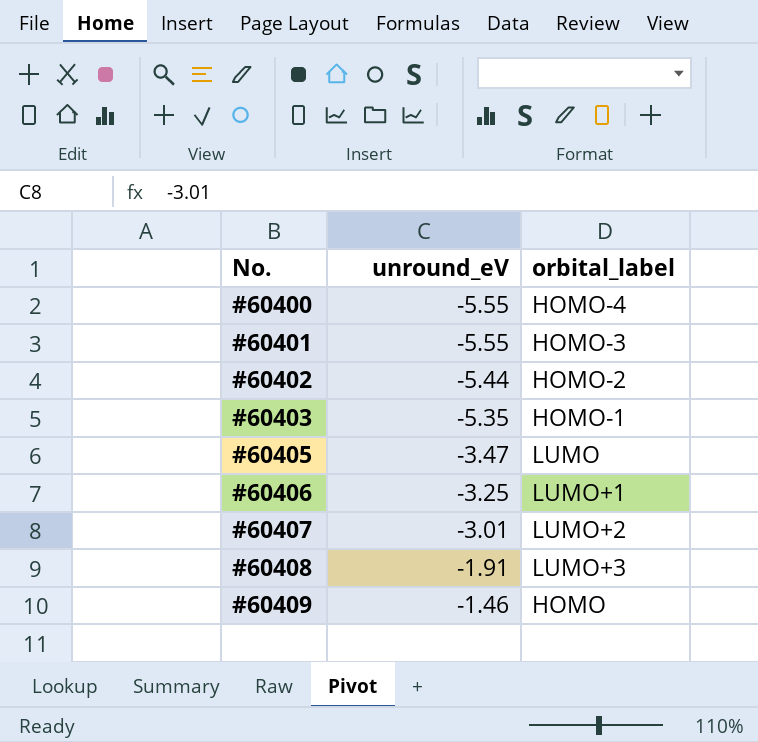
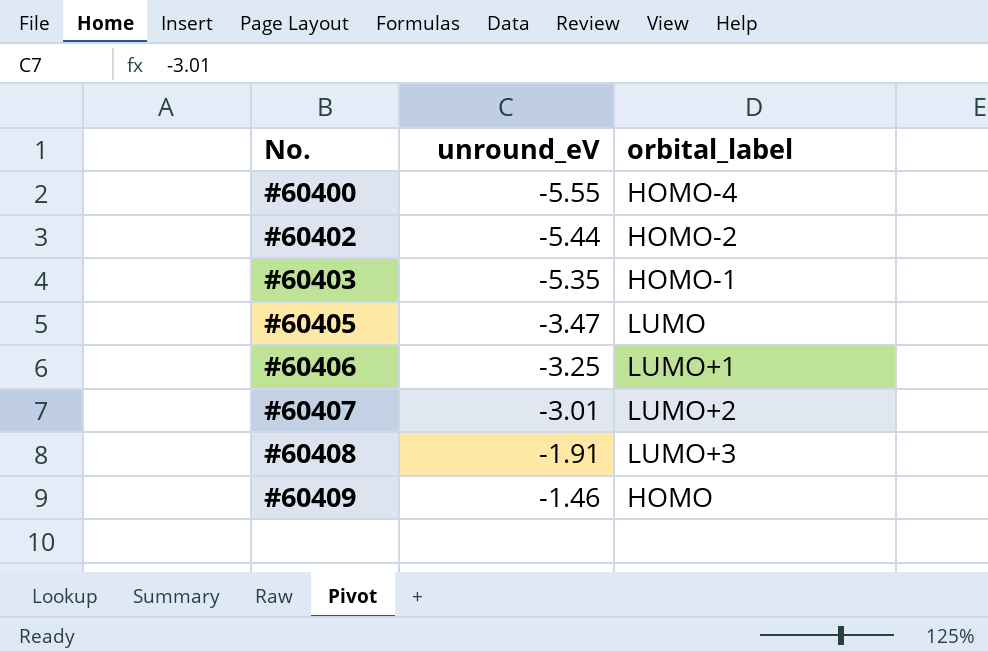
row #60401: -5.55 | HOMO-3 -> none

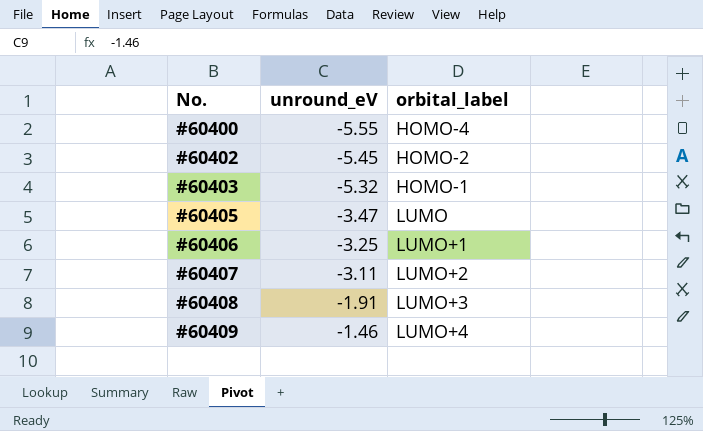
#60402 | unround_eV: -5.44 -> -5.45
#60403 | unround_eV: -5.35 -> -5.32
#60407 | unround_eV: -3.01 -> -3.11
#60409 | orbital_label: HOMO -> LUMO+4

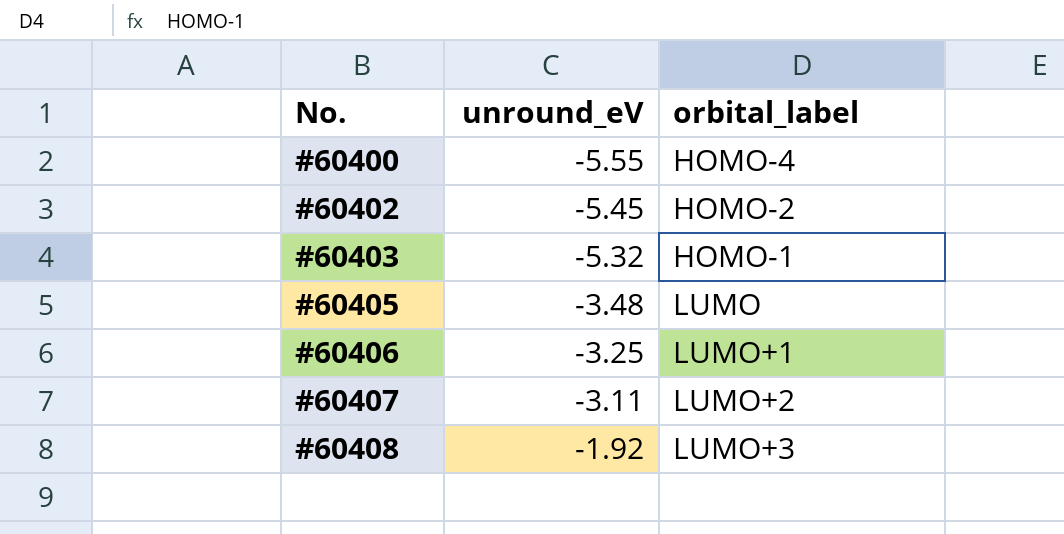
row #60409: -1.46 | LUMO+4 -> none
#60405 | unround_eV: -3.47 -> -3.48
#60408 | unround_eV: -1.91 -> -1.92

